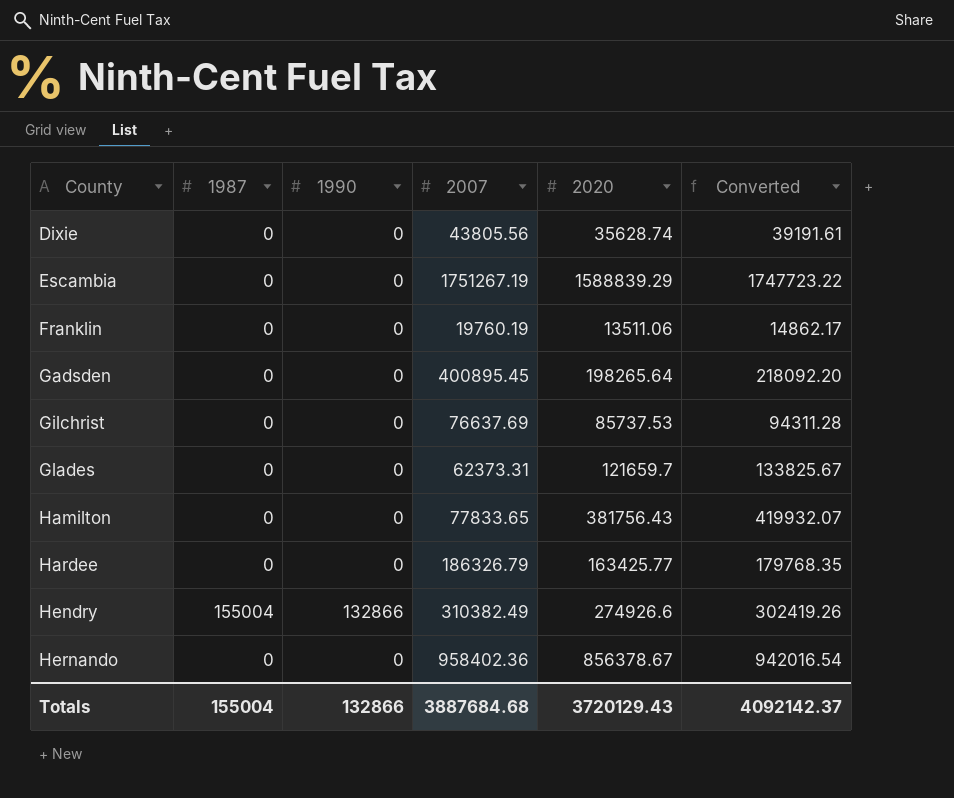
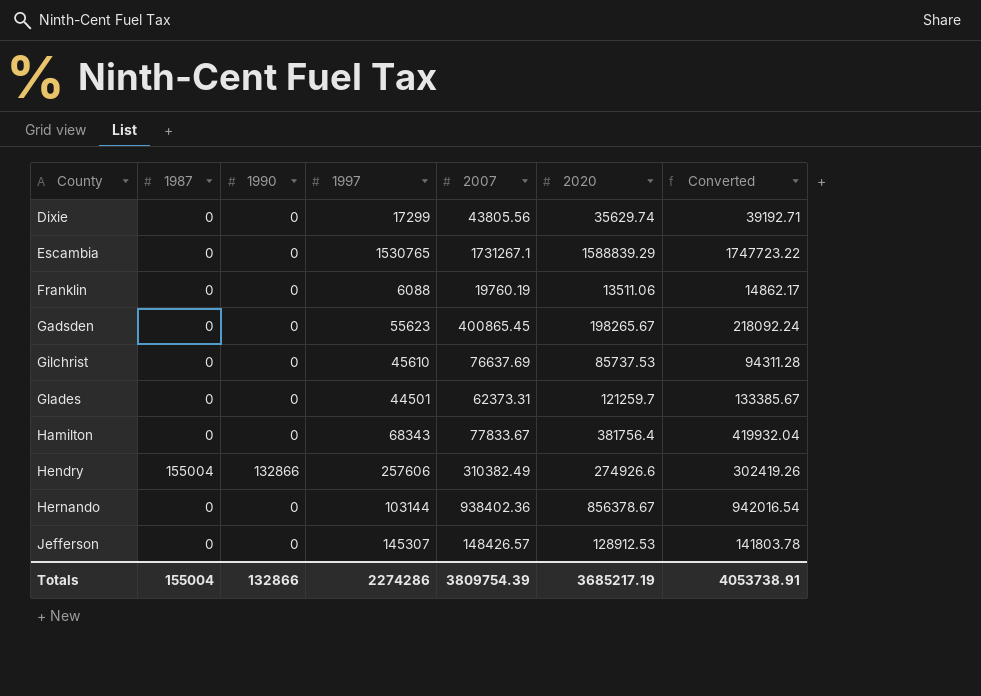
column 1997 | position: none -> 4
row Hardee: 0 | 0 | 186326.79 | 163425.77 | 179768.35 -> none
Dixie | 2020: 35628.74 -> 35629.74
Dixie | Converted: 39191.61 -> 39192.71
Escambia | 2007: 1751267.19 -> 1731267.1
Gadsden | 2007: 400895.45 -> 400865.45
Gadsden | 2020: 198265.64 -> 198265.67
Gadsden | Converted: 218092.20 -> 218092.24
Glades | 2020: 121659.7 -> 121259.7
Glades | Converted: 133825.67 -> 133385.67
Hamilton | 2007: 77833.65 -> 77833.67
Hamilton | 2020: 381756.43 -> 381756.4
Hamilton | Converted: 419932.07 -> 419932.04
Hernando | 2007: 958402.36 -> 938402.36
row Jefferson: none -> 0 | 0 | 145307 | 148426.57 | 128912.53 | 141803.78
Totals | 2007: 3887684.68 -> 3809754.39
Totals | 2020: 3720129.43 -> 3685217.19
Totals | Converted: 4092142.37 -> 4053738.91

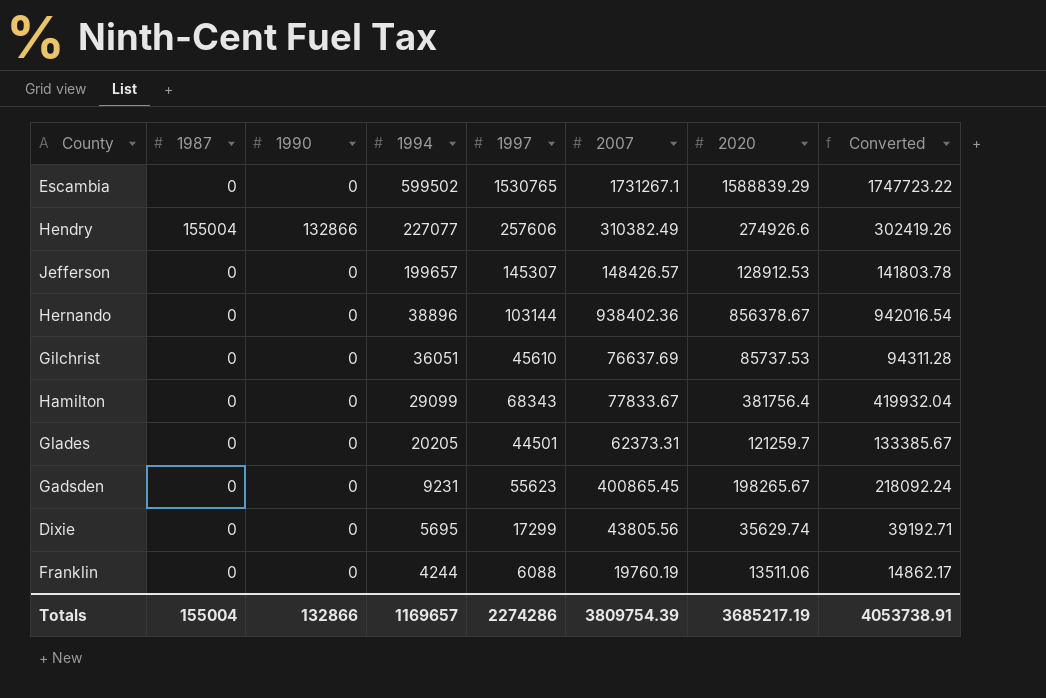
row order: County ascending -> 1994 descending
column 1994 | position: none -> 4

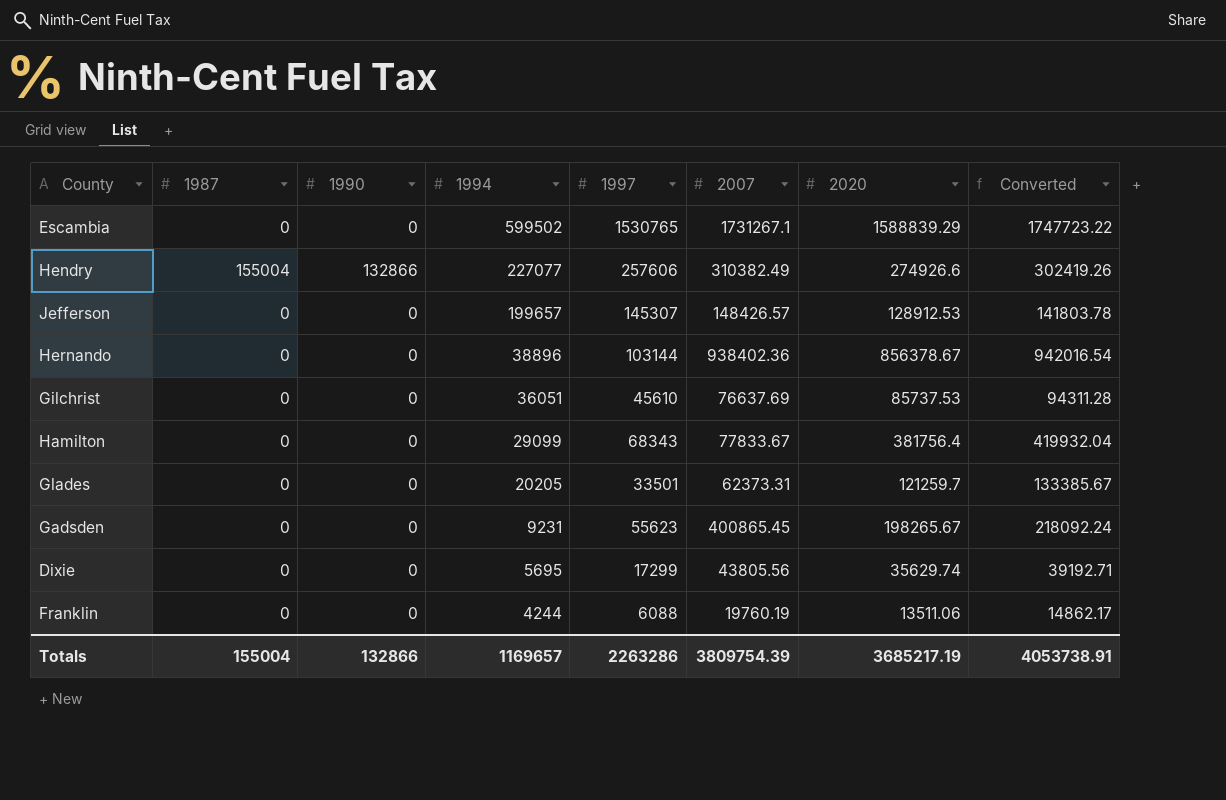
Glades | 1997: 44501 -> 33501
Totals | 1997: 2274286 -> 2263286

